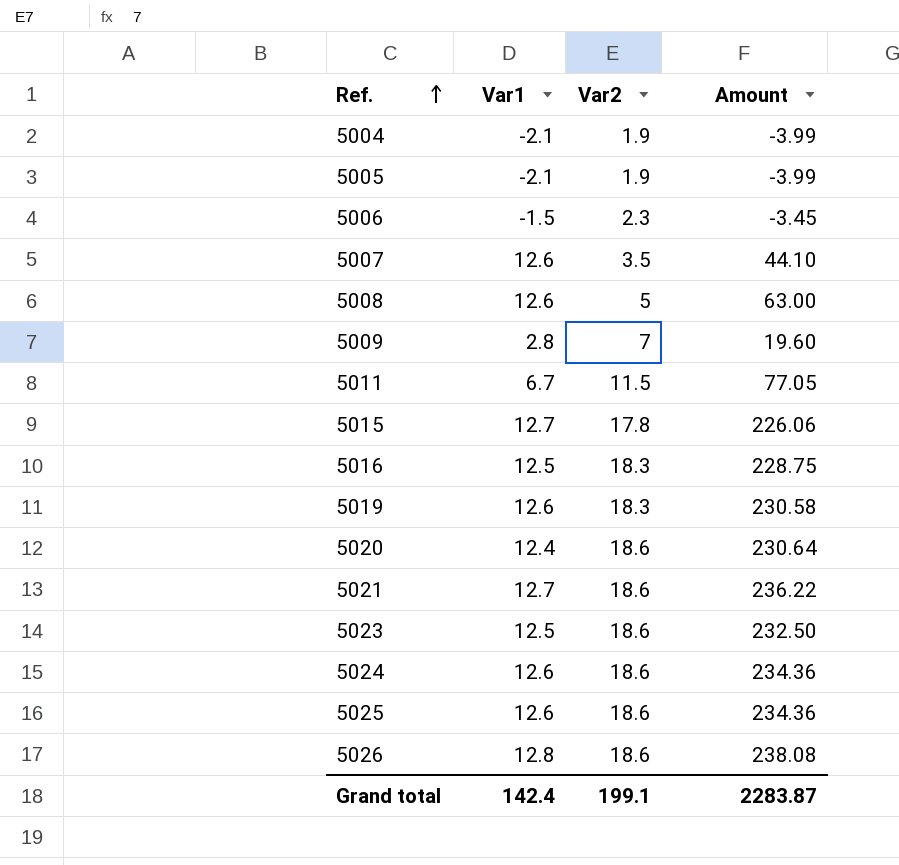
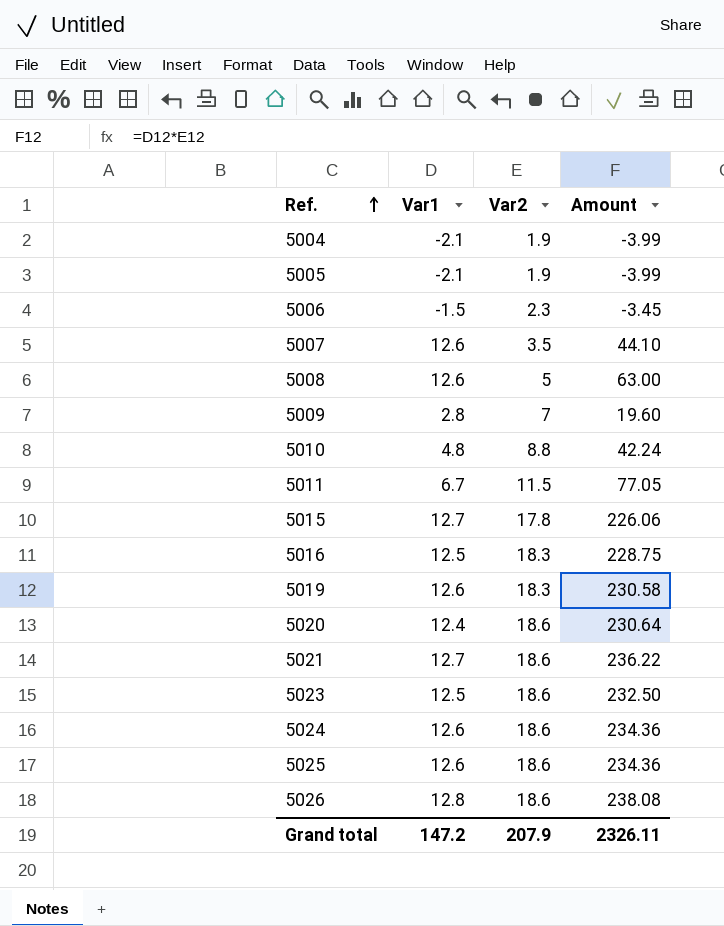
row 5010: none -> 4.8 | 8.8 | 42.24
Grand total | Var1: 142.4 -> 147.2
Grand total | Var2: 199.1 -> 207.9
Grand total | Amount: 2283.87 -> 2326.11

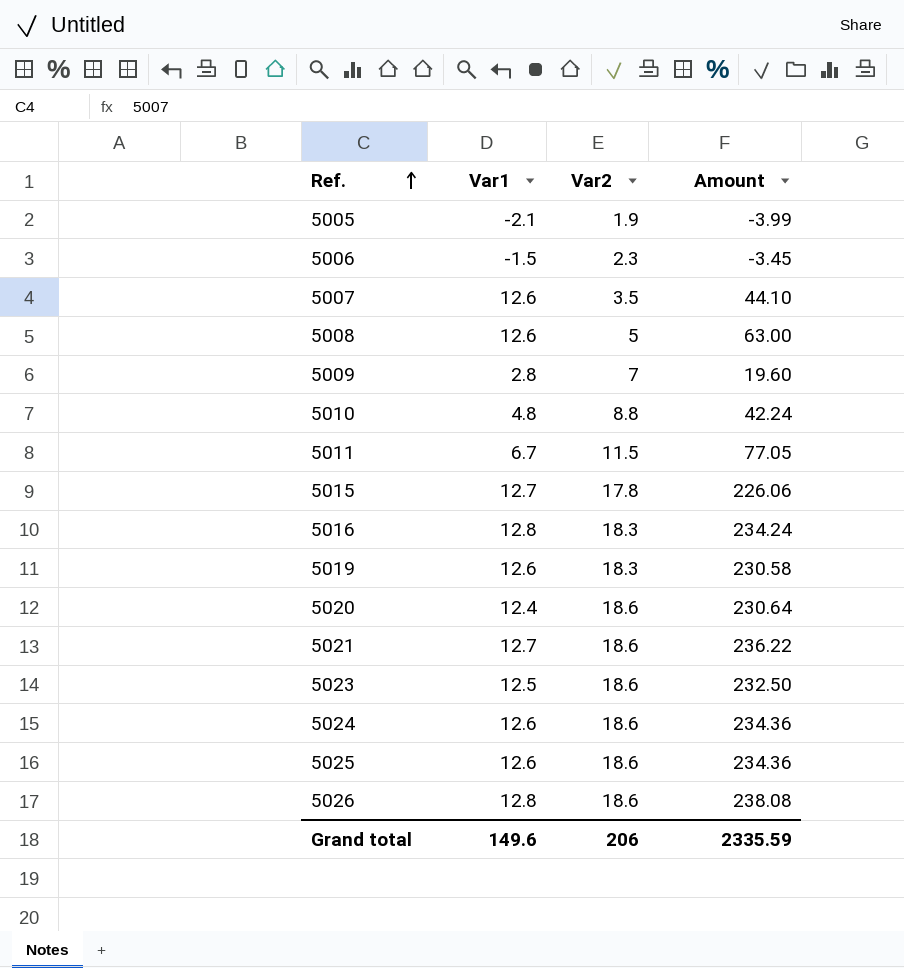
row 5004: -2.1 | 1.9 | -3.99 -> none
5016 | Var1: 12.5 -> 12.8
5016 | Amount: 228.75 -> 234.24
Grand total | Var1: 147.2 -> 149.6
Grand total | Var2: 207.9 -> 206
Grand total | Amount: 2326.11 -> 2335.59

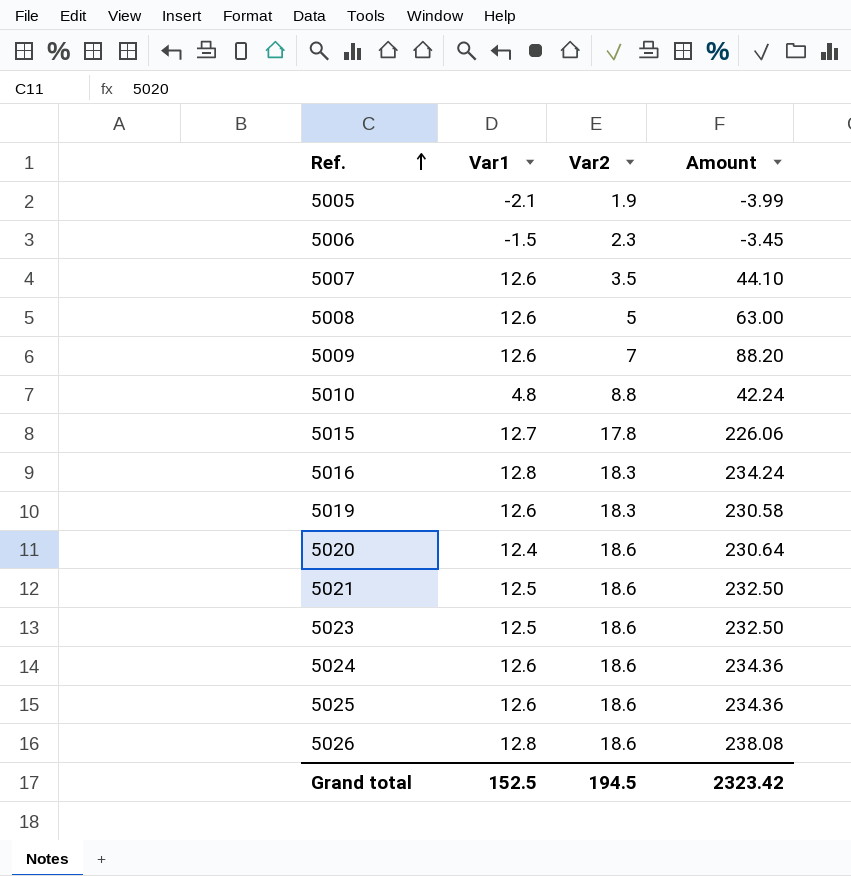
row 5011: 6.7 | 11.5 | 77.05 -> none
5009 | Var1: 2.8 -> 12.6
5009 | Amount: 19.60 -> 88.20
5021 | Var1: 12.7 -> 12.5
5021 | Amount: 236.22 -> 232.50
Grand total | Var1: 149.6 -> 152.5
Grand total | Var2: 206 -> 194.5
Grand total | Amount: 2335.59 -> 2323.42

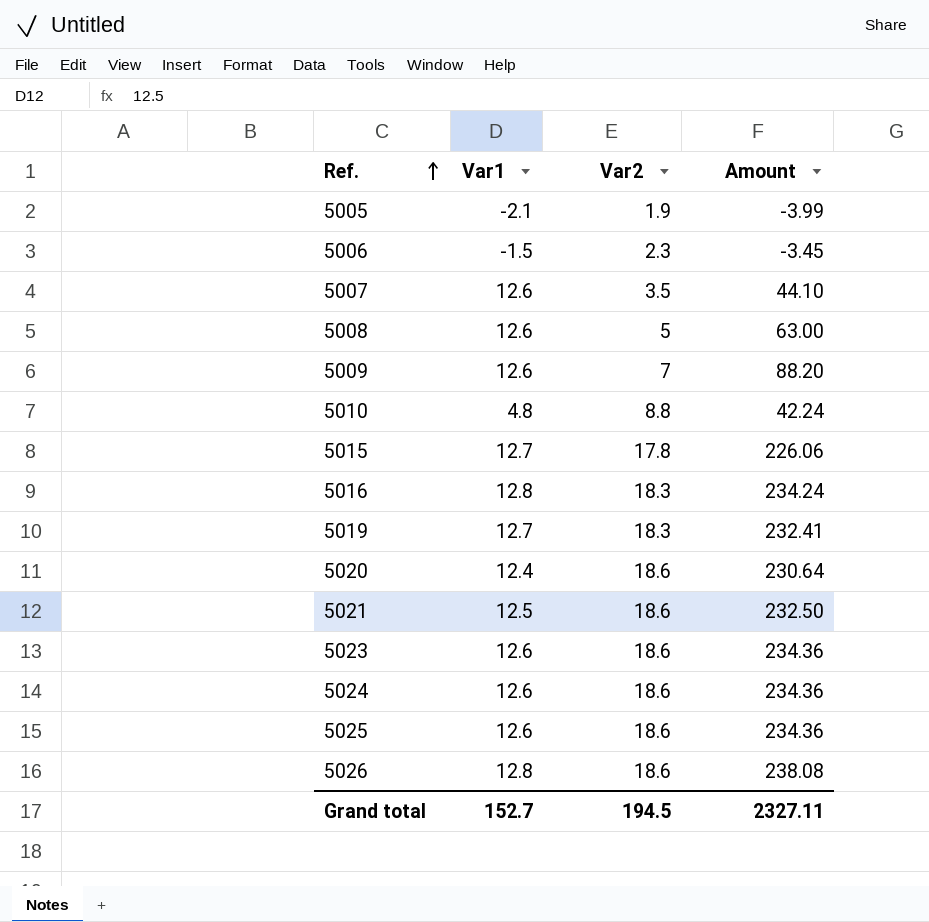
5019 | Var1: 12.6 -> 12.7
5019 | Amount: 230.58 -> 232.41
5023 | Var1: 12.5 -> 12.6
5023 | Amount: 232.50 -> 234.36
Grand total | Var1: 152.5 -> 152.7
Grand total | Amount: 2323.42 -> 2327.11

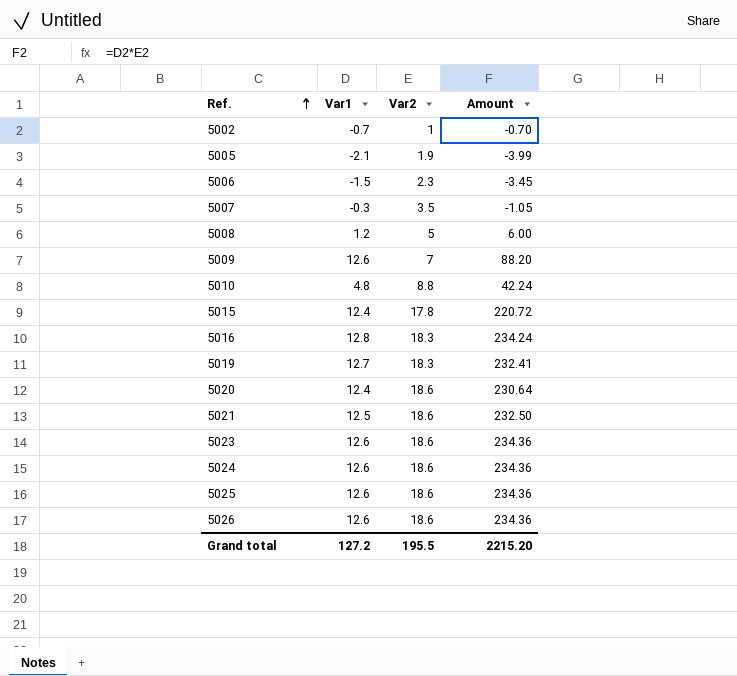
row 5002: none -> -0.7 | 1 | -0.70
5007 | Var1: 12.6 -> -0.3
5007 | Amount: 44.10 -> -1.05
5008 | Var1: 12.6 -> 1.2
5008 | Amount: 63.00 -> 6.00
5015 | Var1: 12.7 -> 12.4
5015 | Amount: 226.06 -> 220.72
5026 | Var1: 12.8 -> 12.6
5026 | Amount: 238.08 -> 234.36
Grand total | Var1: 152.7 -> 127.2
Grand total | Var2: 194.5 -> 195.5
Grand total | Amount: 2327.11 -> 2215.20

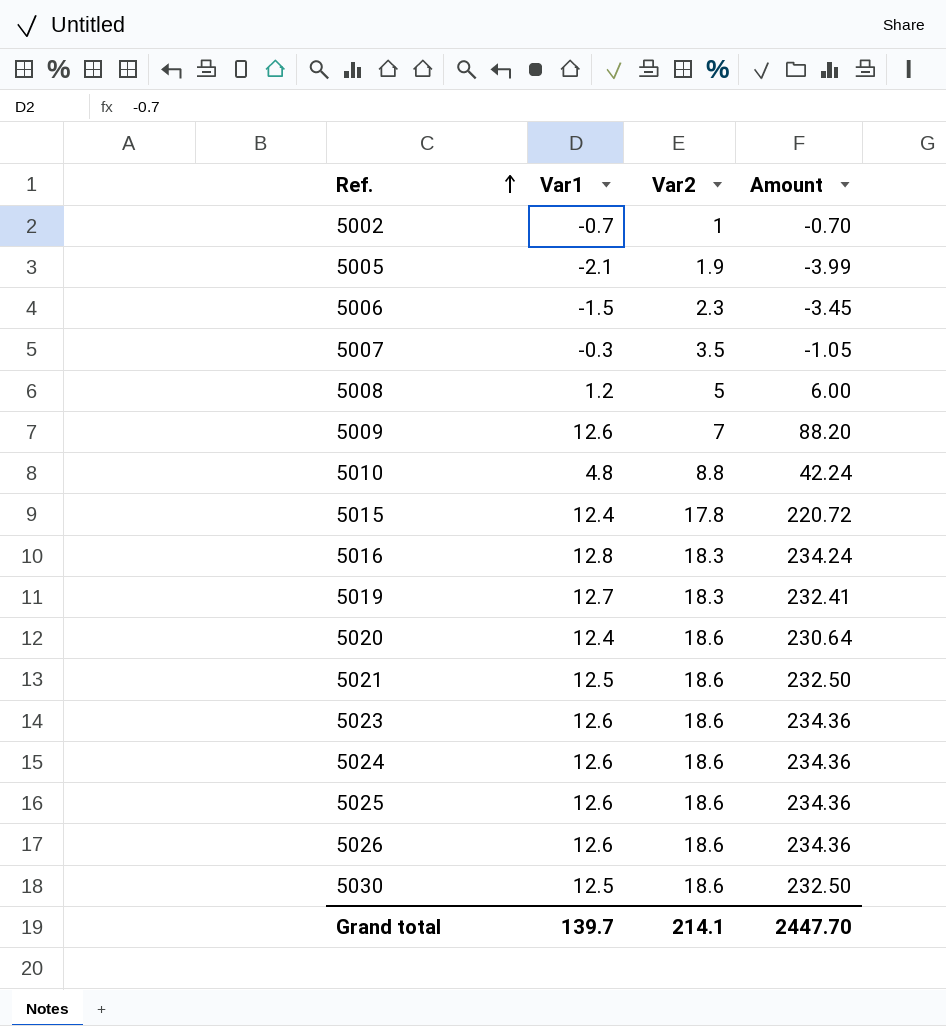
row 5030: none -> 12.5 | 18.6 | 232.50
Grand total | Var1: 127.2 -> 139.7
Grand total | Var2: 195.5 -> 214.1
Grand total | Amount: 2215.20 -> 2447.70

